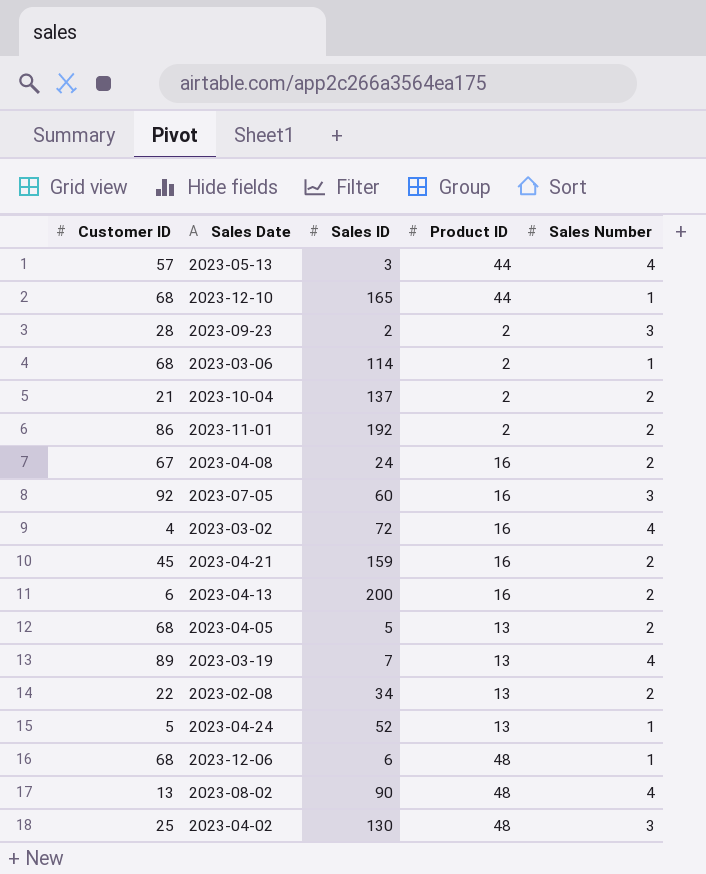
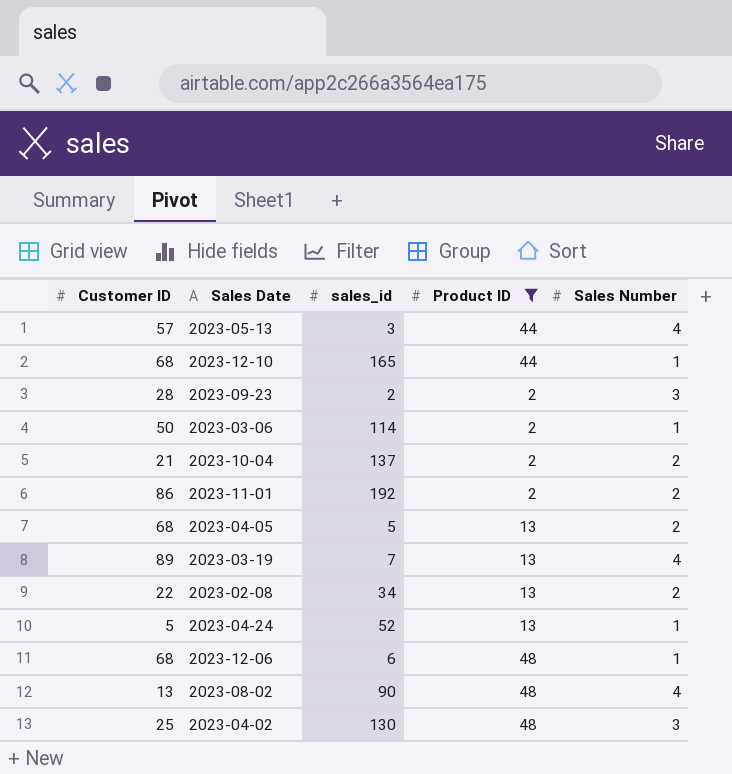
filter: none -> Product ID != 16
column name: Sales ID -> sales_id
2023-03-06 | Customer ID: 68 -> 50

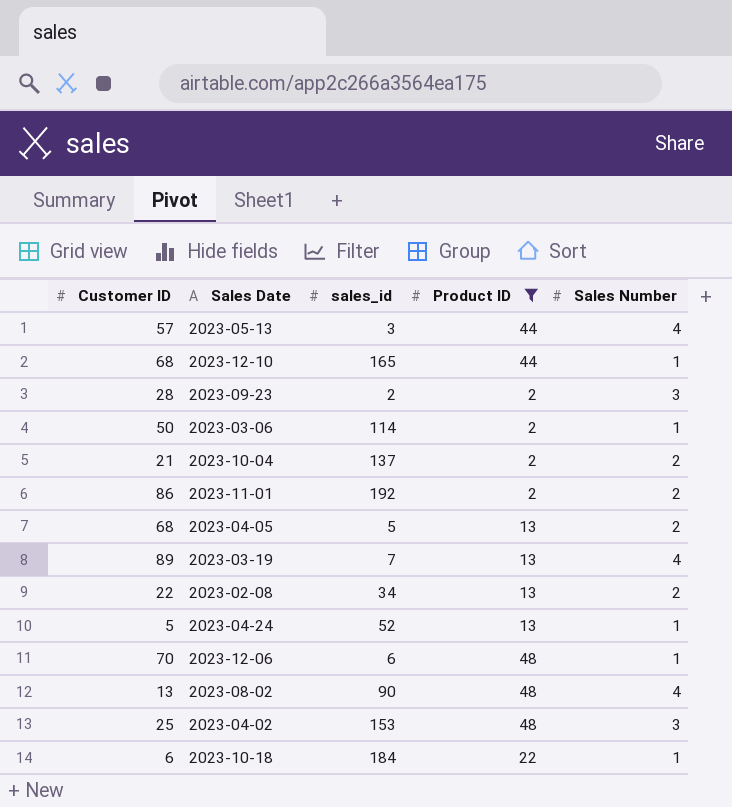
2023-12-06 | Customer ID: 68 -> 70
2023-04-02 | sales_id: 130 -> 153
row 2023-10-18: none -> 6 | 184 | 22 | 1

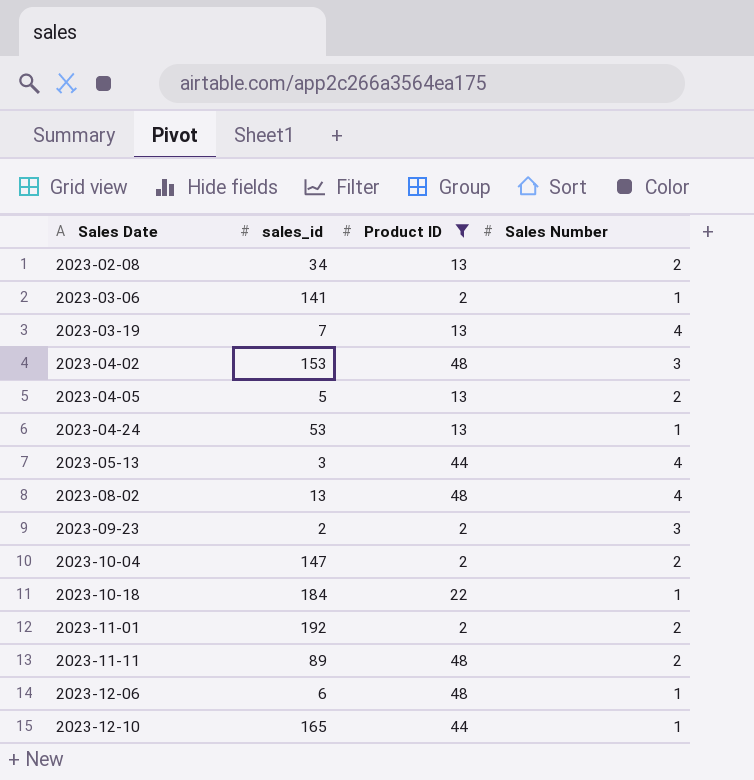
row order: none -> Sales Date ascending
column Customer ID | position: 1 -> none
2023-03-06 | sales_id: 114 -> 141
2023-04-24 | sales_id: 52 -> 53
2023-08-02 | sales_id: 90 -> 13
2023-10-04 | sales_id: 137 -> 147
row 2023-11-11: none -> 89 | 48 | 2

